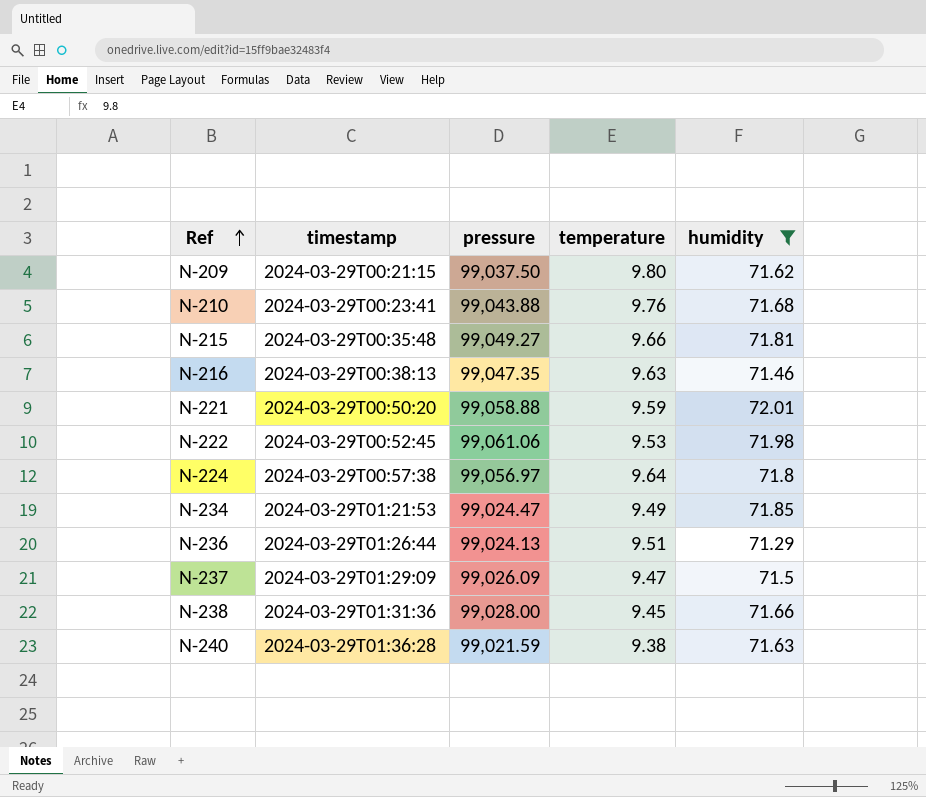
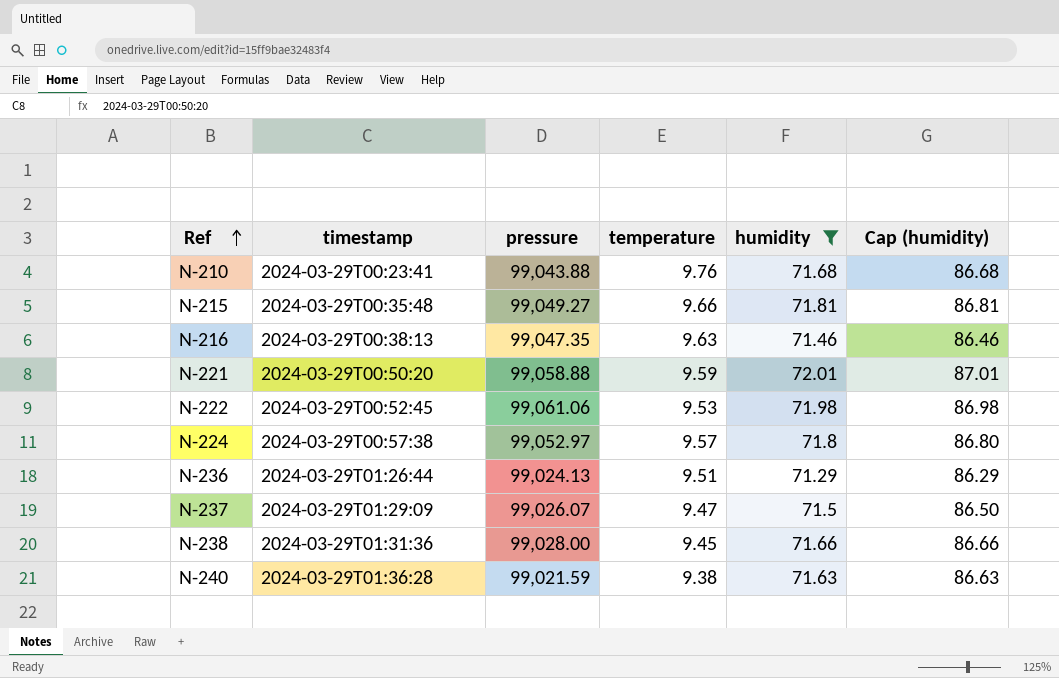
column Cap (humidity) | formula: none -> [humidity] + 15
row N-209: 2024-03-29T00:21:15 | 99,037.50 | 9.80 | 71.62 -> none
row N-234: 2024-03-29T01:21:53 | 99,024.47 | 9.49 | 71.85 -> none
N-224 | pressure: 99,056.97 -> 99,052.97
N-224 | temperature: 9.64 -> 9.57
N-237 | pressure: 99,026.09 -> 99,026.07

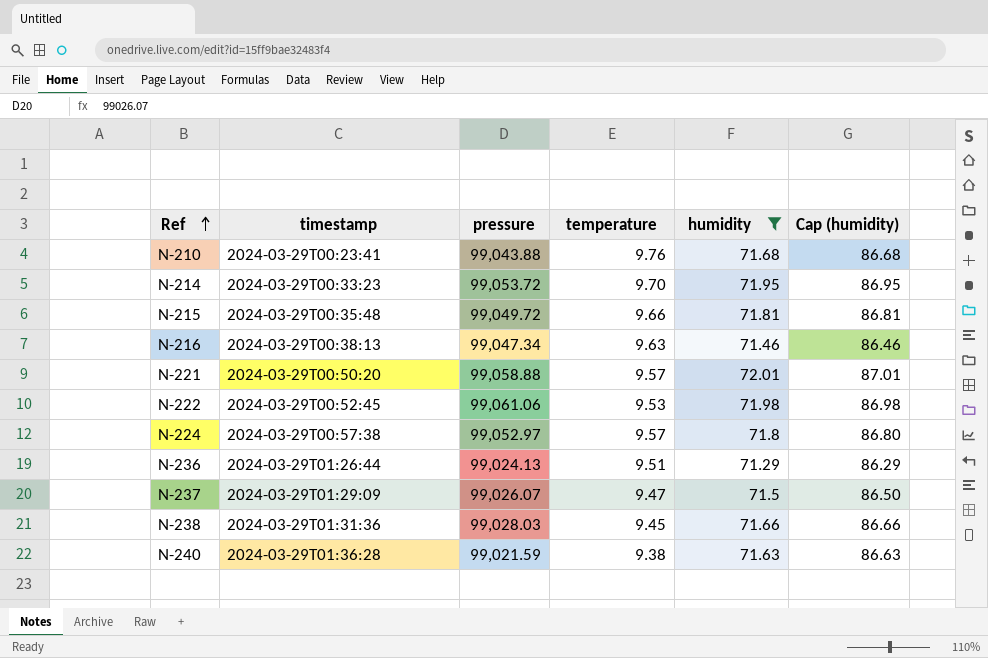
row N-214: none -> 2024-03-29T00:33:23 | 99,053.72 | 9.70 | 71.95 | 86.95
N-215 | pressure: 99,049.27 -> 99,049.72
N-216 | pressure: 99,047.35 -> 99,047.34
N-221 | temperature: 9.59 -> 9.57
N-238 | pressure: 99,028.00 -> 99,028.03

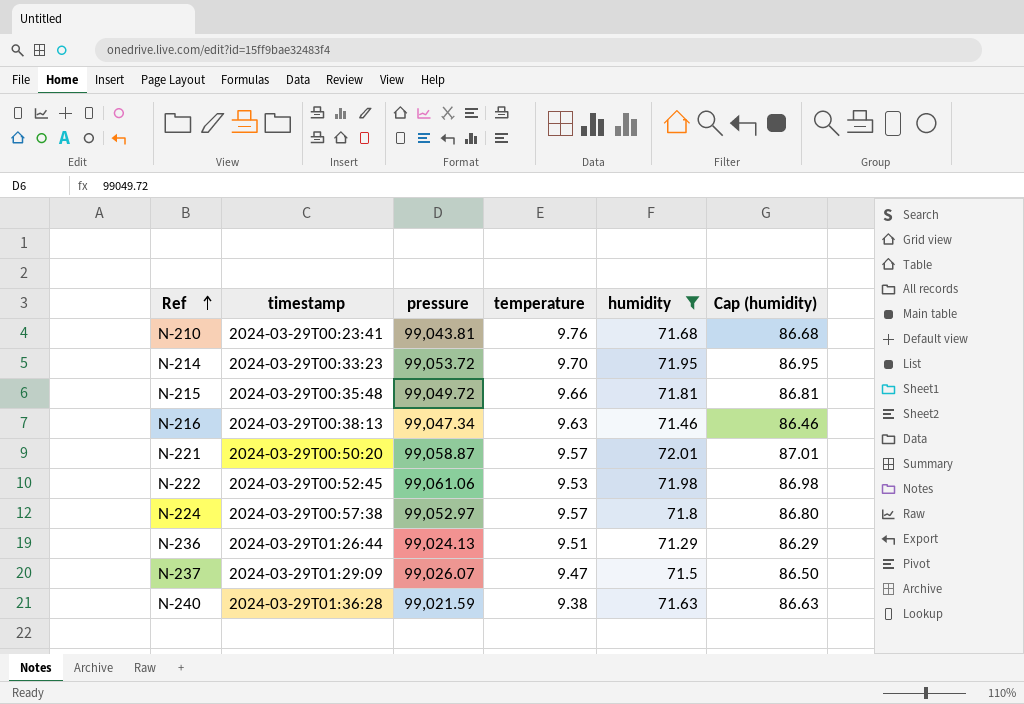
row N-238: 2024-03-29T01:31:36 | 99,028.03 | 9.45 | 71.66 | 86.66 -> none
N-210 | pressure: 99,043.88 -> 99,043.81
N-221 | pressure: 99,058.88 -> 99,058.87

